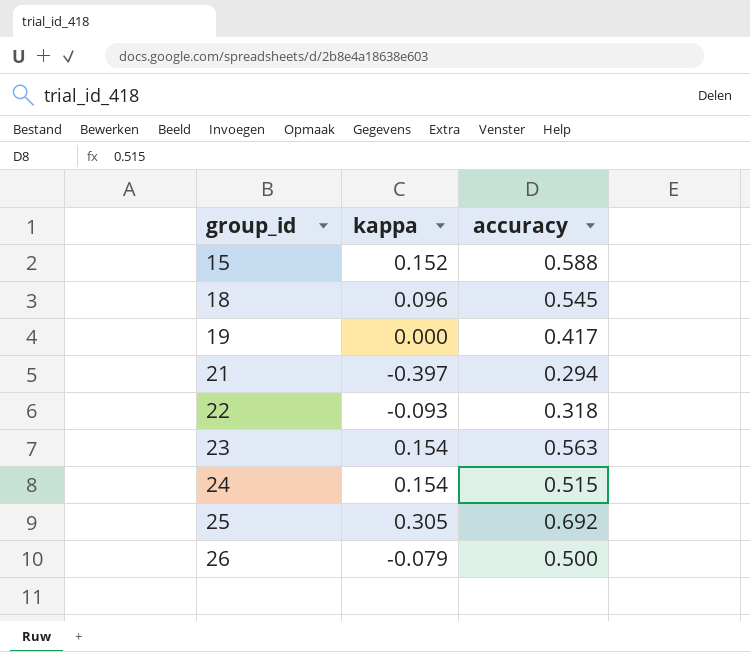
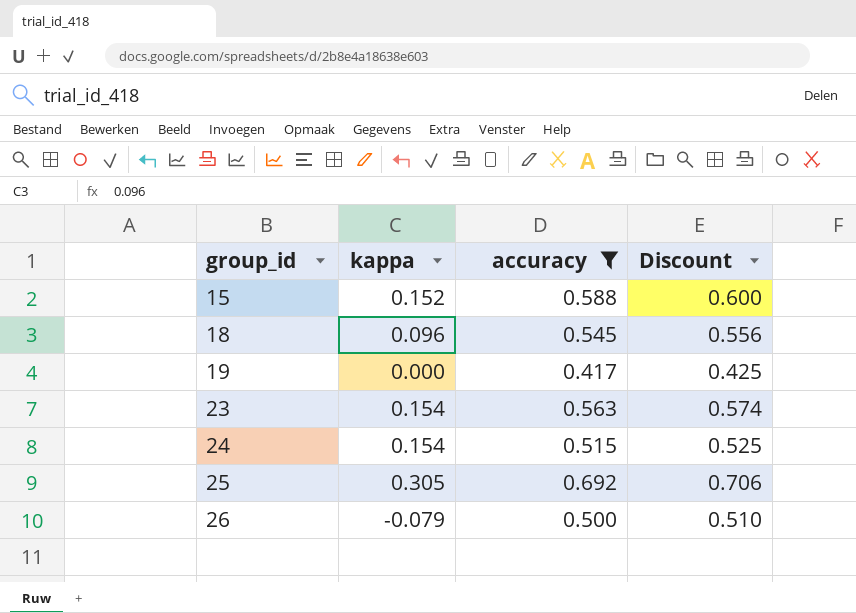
filter: none -> accuracy >= 0.417
column Discount | formula: none -> [accuracy] * 1.02

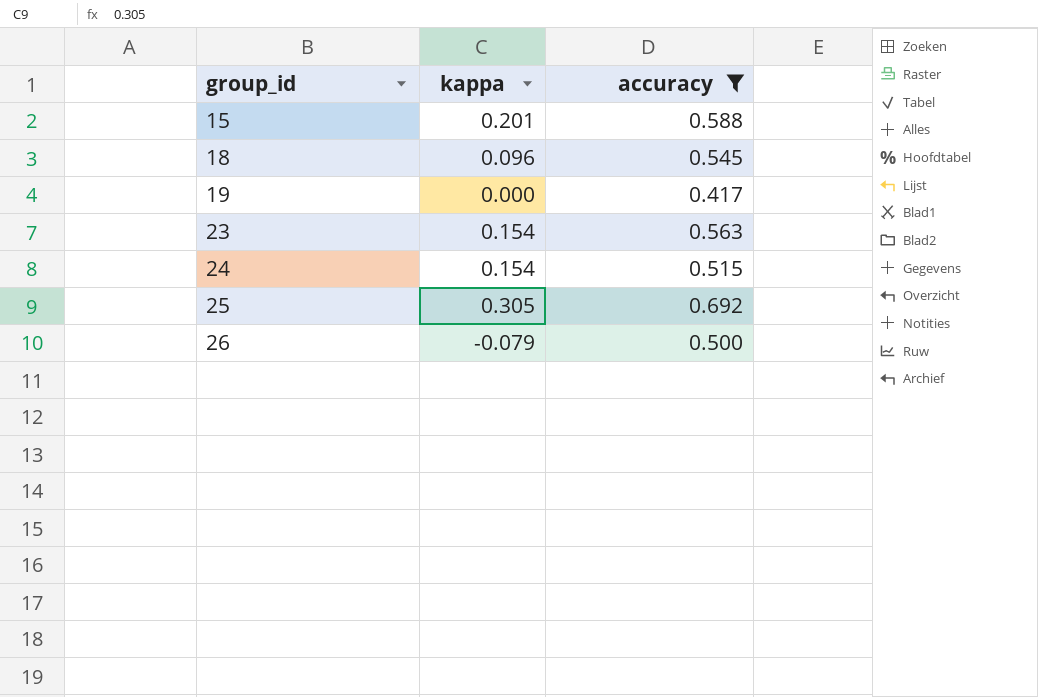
column Discount | formula: [accuracy] * 1.02 -> none
15 | kappa: 0.152 -> 0.201

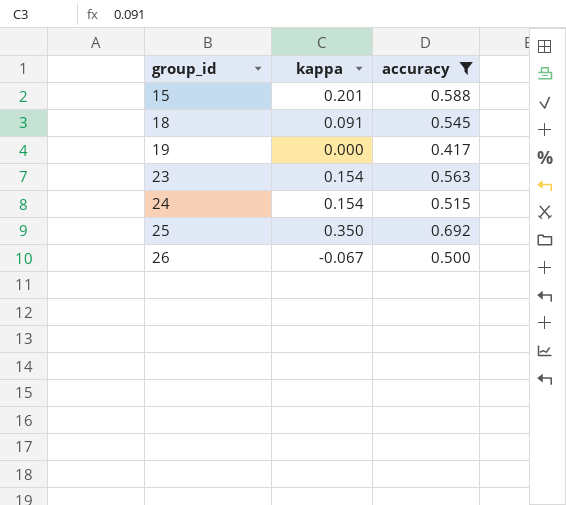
18 | kappa: 0.096 -> 0.091
25 | kappa: 0.305 -> 0.350
26 | kappa: -0.079 -> -0.067

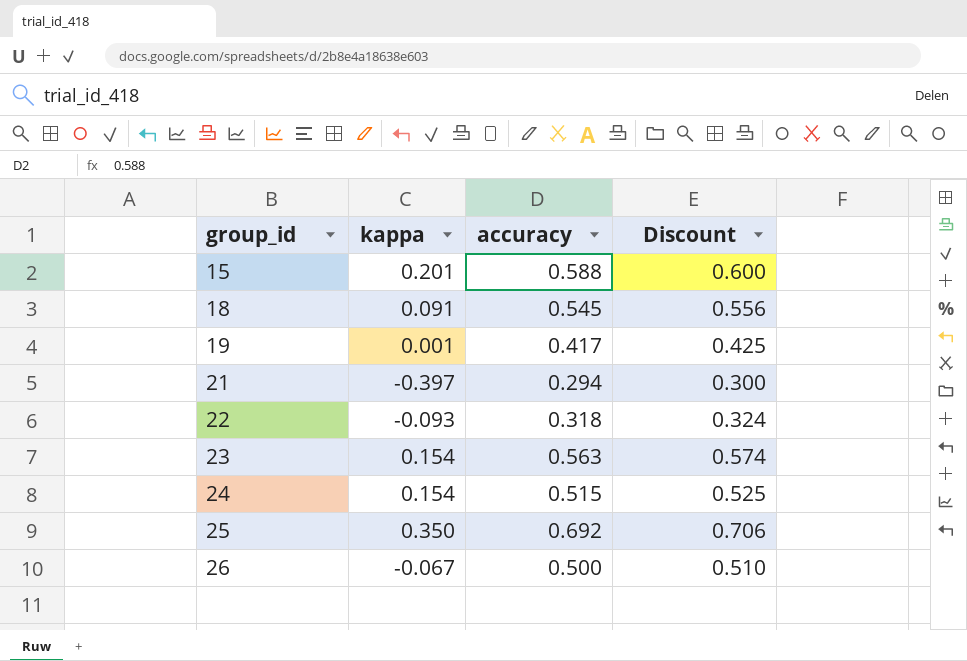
filter: accuracy >= 0.417 -> none
column Discount | formula: none -> [accuracy] * 1.02
19 | kappa: 0.000 -> 0.001

